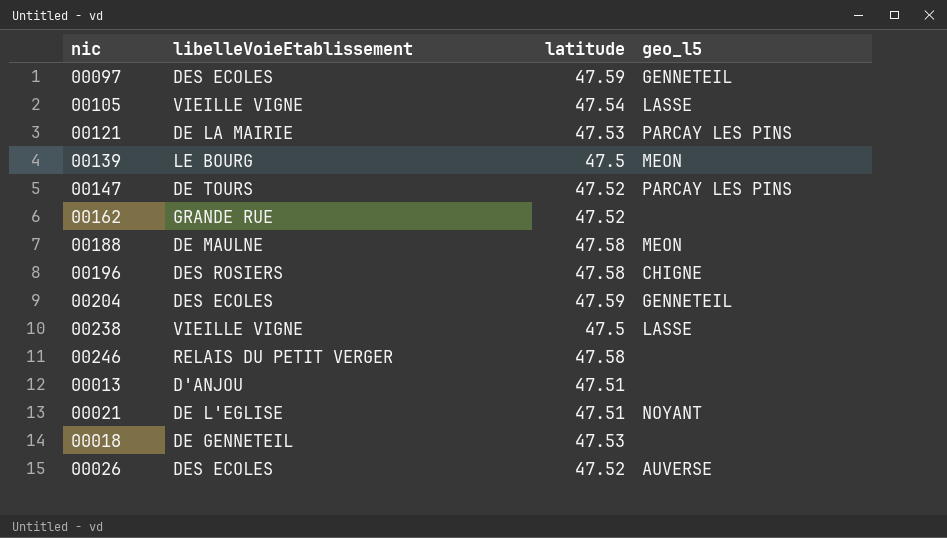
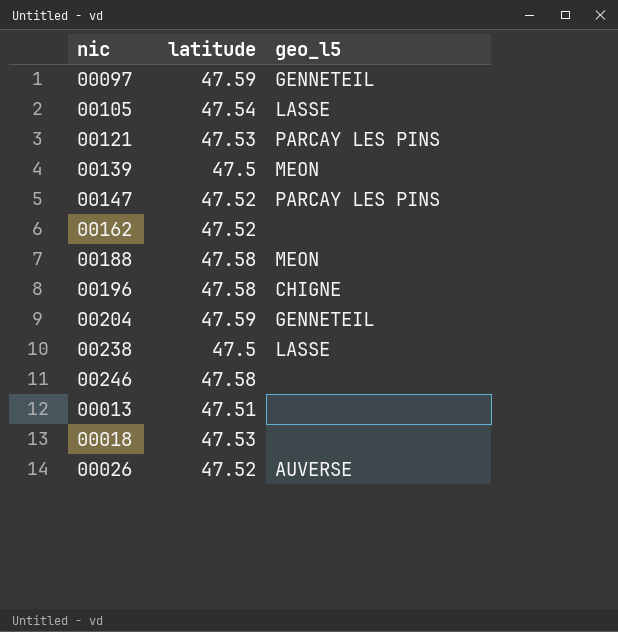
column libelleVoieEtablissement | position: 2 -> none
row 00021: DE L'EGLISE | 47.51 | NOYANT -> none

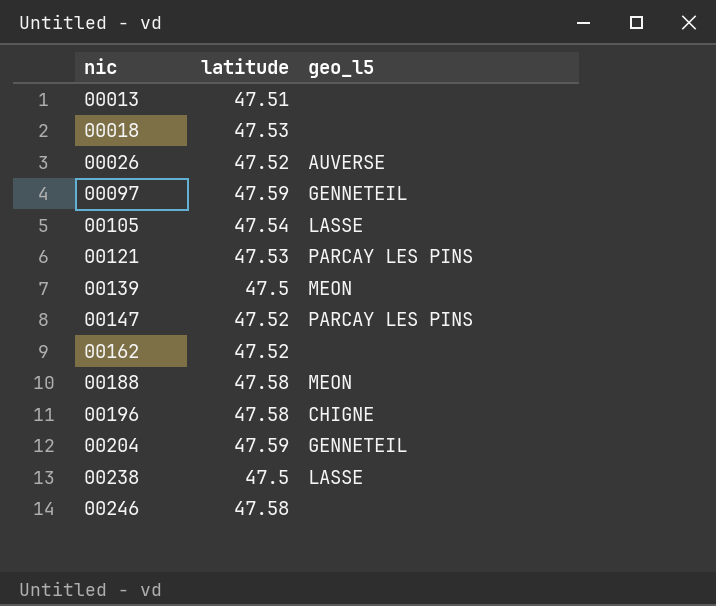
row order: none -> nic ascending

